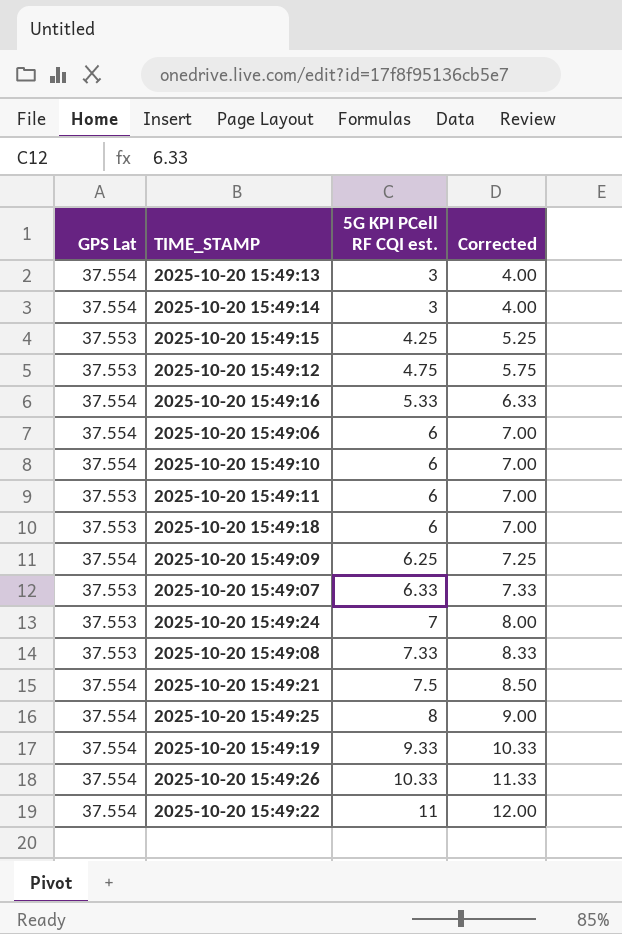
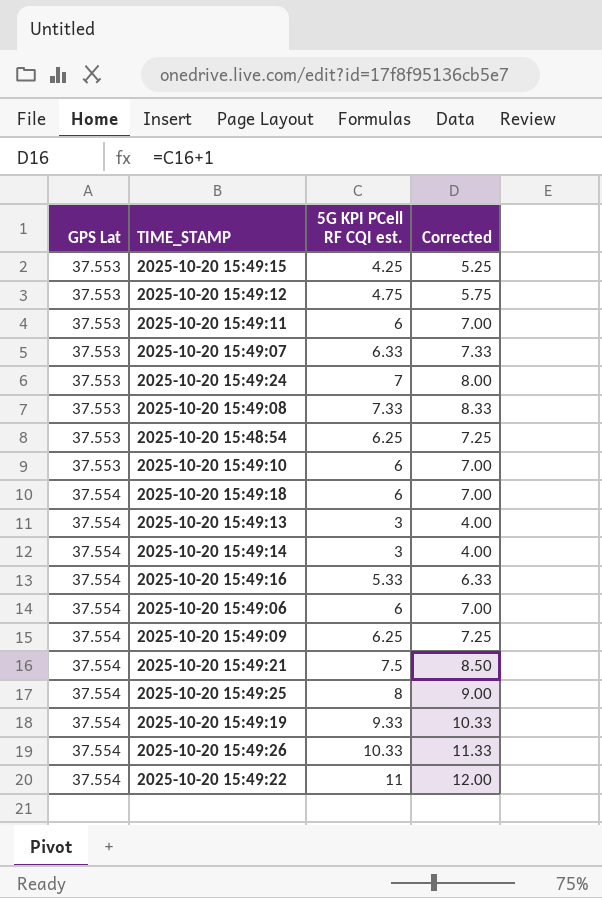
row order: 5G KPI PCell RF CQI est. ascending -> GPS Lat ascending
row 2025-10-20 15:48:54: none -> 37.553 | 6.25 | 7.25
2025-10-20 15:49:10 | GPS Lat: 37.554 -> 37.553
2025-10-20 15:49:18 | GPS Lat: 37.553 -> 37.554

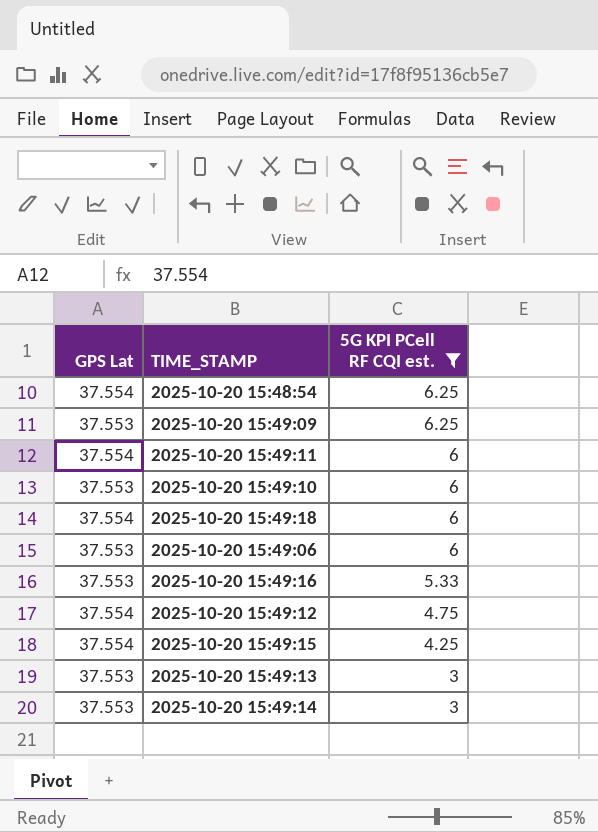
filter: none -> 5G KPI PCell RF CQI est. <= 6.25
row order: GPS Lat ascending -> 5G KPI PCell RF CQI est. descending
column Corrected | formula: [5G KPI PCell RF CQI est.] + 1 -> none
2025-10-20 15:48:54 | GPS Lat: 37.553 -> 37.554
2025-10-20 15:49:09 | GPS Lat: 37.554 -> 37.553
2025-10-20 15:49:11 | GPS Lat: 37.553 -> 37.554
2025-10-20 15:49:06 | GPS Lat: 37.554 -> 37.553
2025-10-20 15:49:16 | GPS Lat: 37.554 -> 37.553
2025-10-20 15:49:12 | GPS Lat: 37.553 -> 37.554
2025-10-20 15:49:15 | GPS Lat: 37.553 -> 37.554
2025-10-20 15:49:13 | GPS Lat: 37.554 -> 37.553
2025-10-20 15:49:14 | GPS Lat: 37.554 -> 37.553

